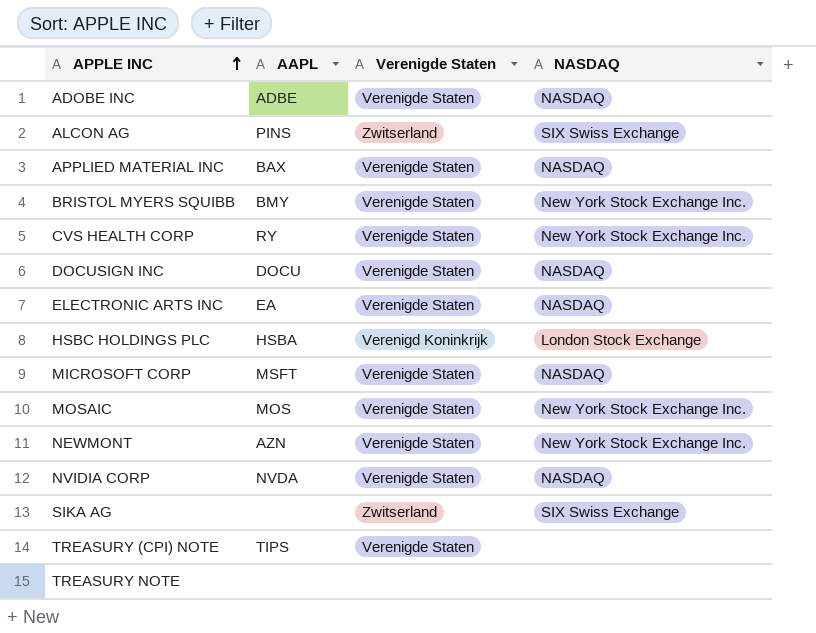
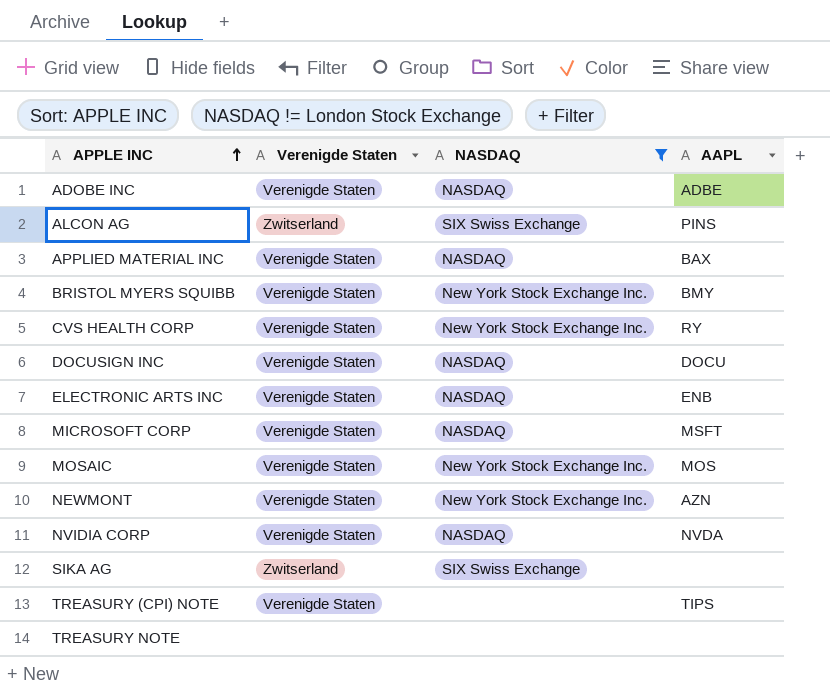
filter: none -> NASDAQ != London Stock Exchange
column AAPL | position: 2 -> 4
ELECTRONIC ARTS INC | AAPL: EA -> ENB

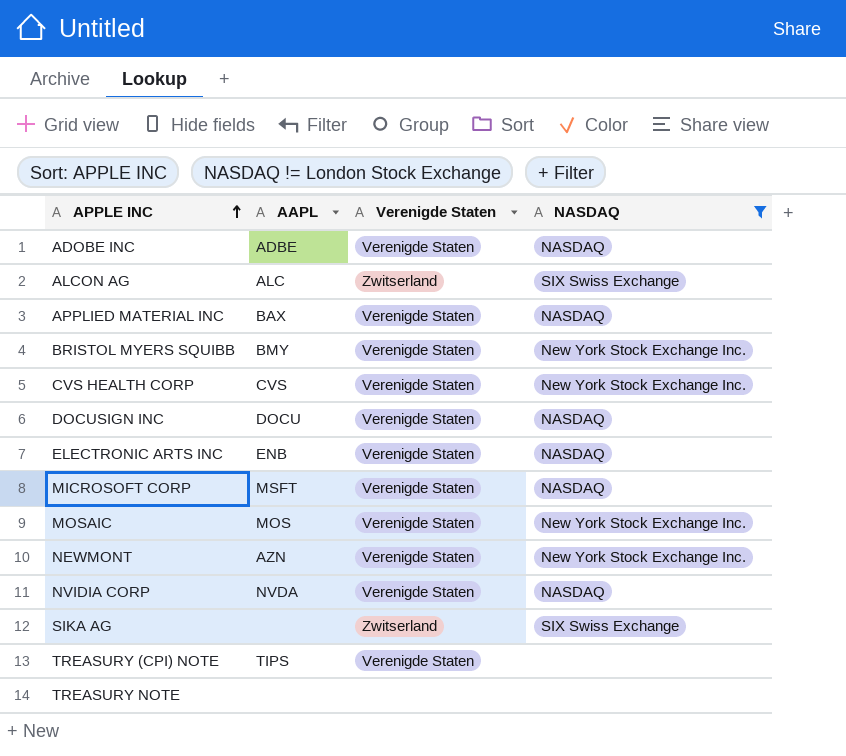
column AAPL | position: 4 -> 2
ALCON AG | AAPL: PINS -> ALC
CVS HEALTH CORP | AAPL: RY -> CVS

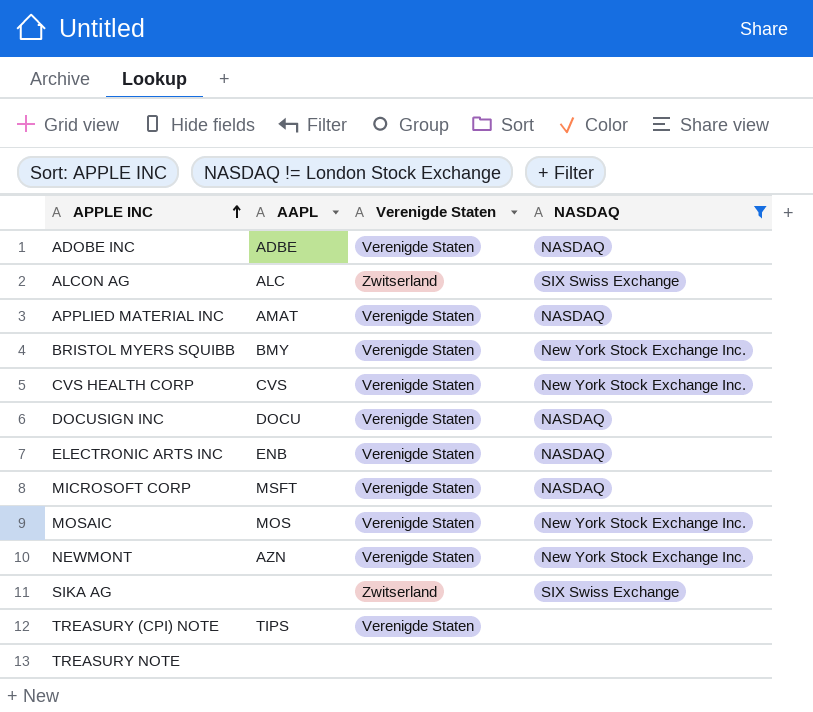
row NVIDIA CORP: NVDA | Verenigde Staten | NASDAQ -> none
APPLIED MATERIAL INC | AAPL: BAX -> AMAT

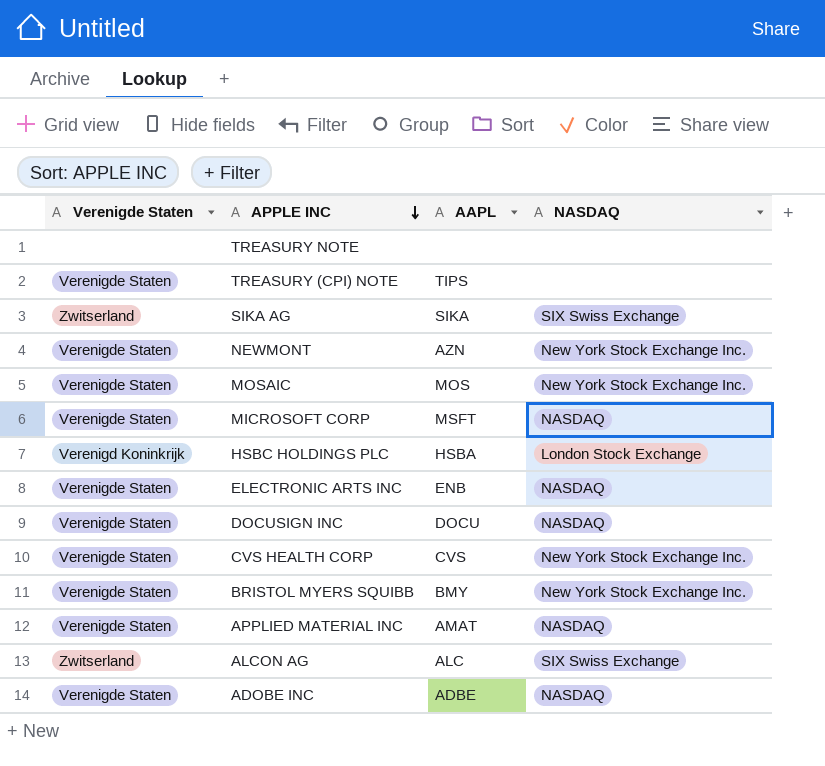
filter: NASDAQ != London Stock Exchange -> none
row order: APPLE INC ascending -> APPLE INC descending
column Verenigde Staten | position: 3 -> 1
SIKA AG | AAPL: none -> SIKA

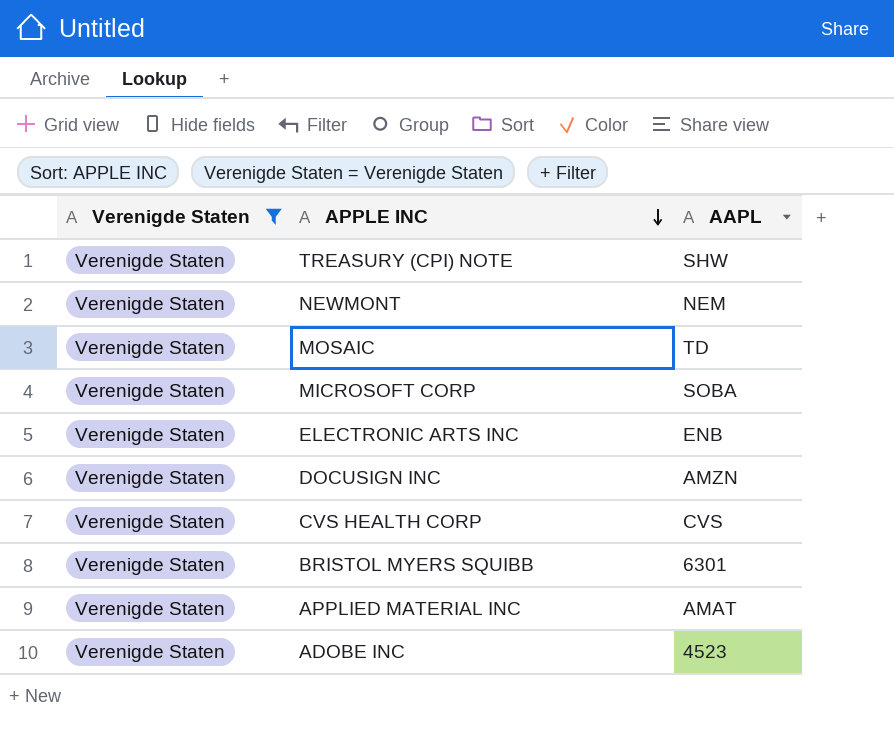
filter: none -> Verenigde Staten = Verenigde Staten
column NASDAQ | position: 4 -> none
TREASURY (CPI) NOTE | AAPL: TIPS -> SHW
NEWMONT | AAPL: AZN -> NEM
MOSAIC | AAPL: MOS -> TD
MICROSOFT CORP | AAPL: MSFT -> SOBA
DOCUSIGN INC | AAPL: DOCU -> AMZN
BRISTOL MYERS SQUIBB | AAPL: BMY -> 6301
ADOBE INC | AAPL: ADBE -> 4523

